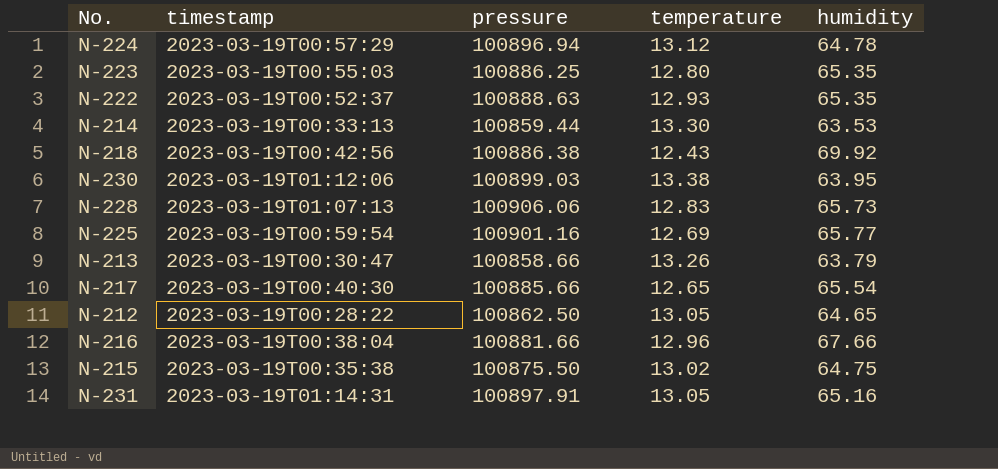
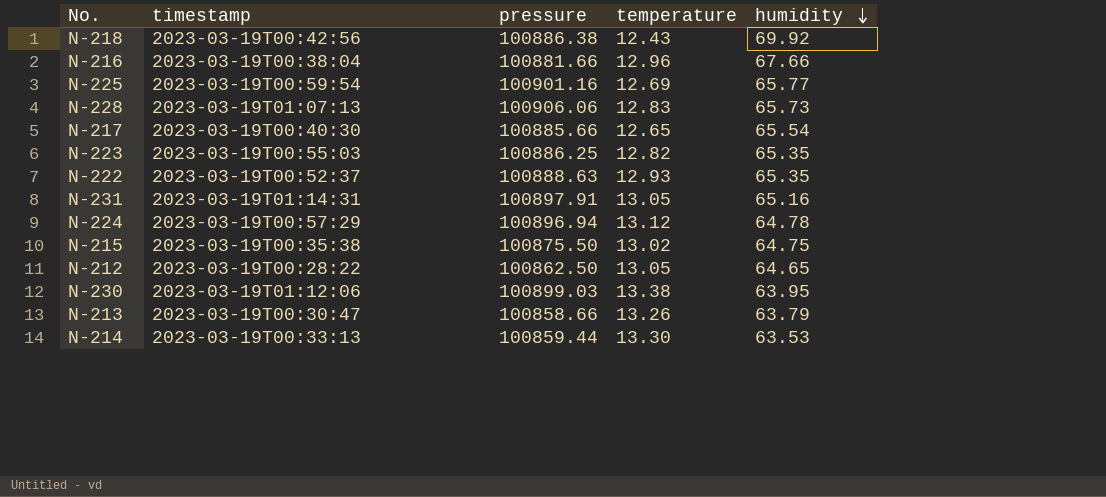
row order: none -> humidity descending
N-223 | temperature: 12.80 -> 12.82

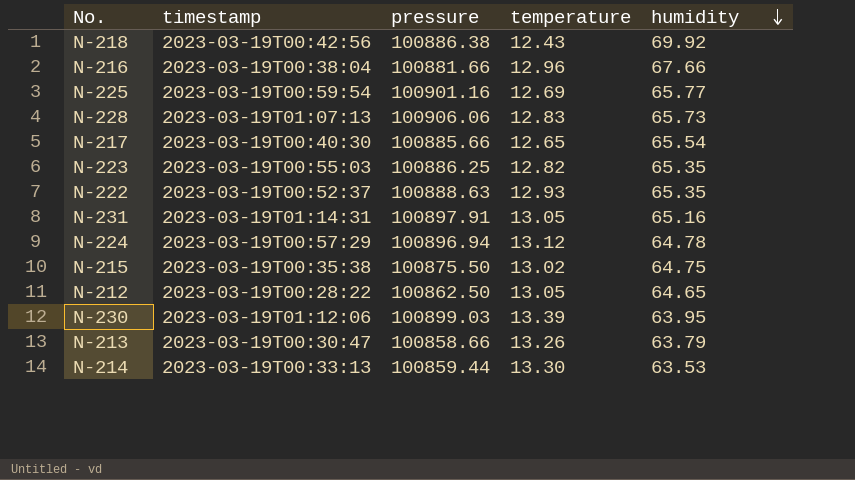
N-230 | temperature: 13.38 -> 13.39

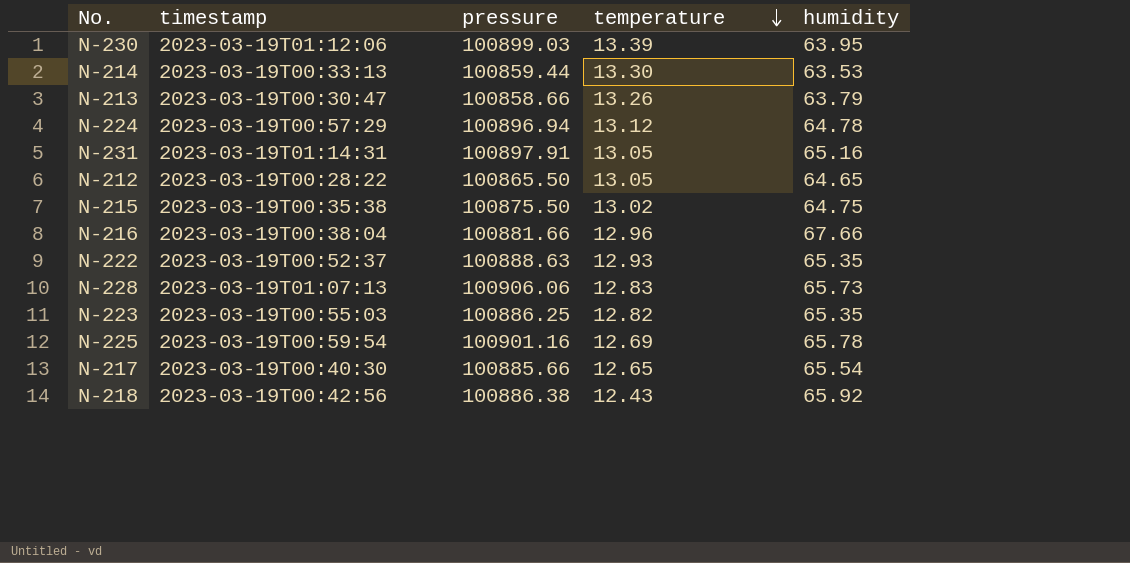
row order: humidity descending -> temperature descending
N-212 | pressure: 100862.50 -> 100865.50
N-225 | humidity: 65.77 -> 65.78
N-218 | humidity: 69.92 -> 65.92

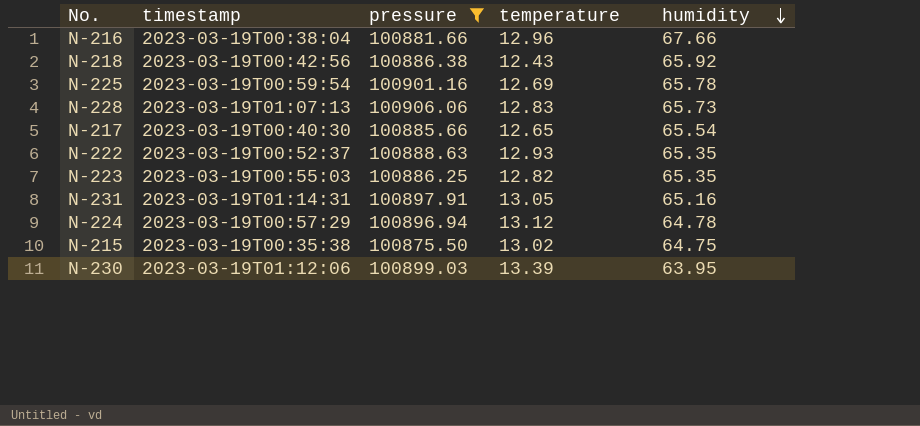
filter: none -> pressure >= 100875.50
row order: temperature descending -> humidity descending

